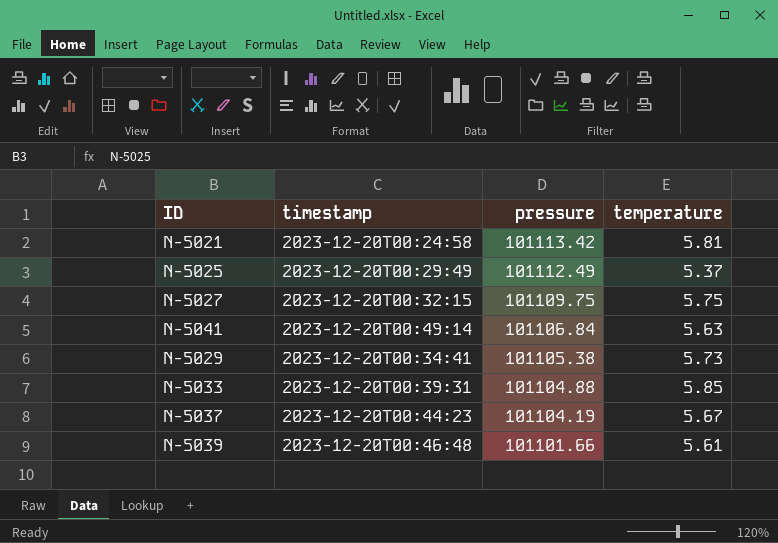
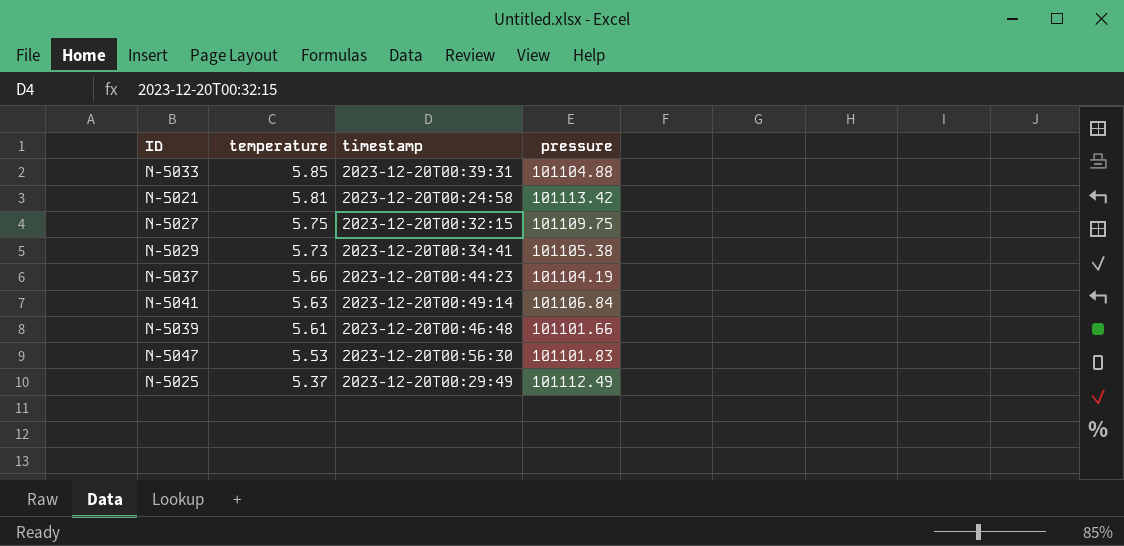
row order: pressure descending -> temperature descending
column temperature | position: 4 -> 2
N-5037 | temperature: 5.67 -> 5.66
row N-5047: none -> 5.53 | 2023-12-20T00:56:30 | 101101.83

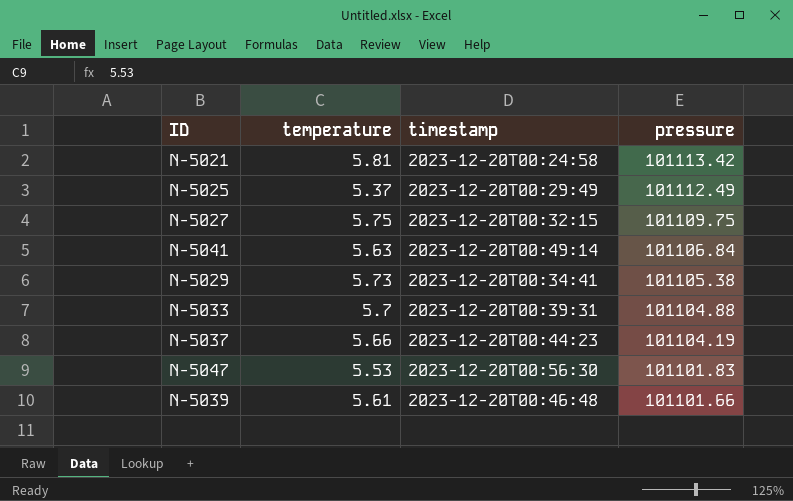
row order: temperature descending -> pressure descending
N-5033 | temperature: 5.85 -> 5.7

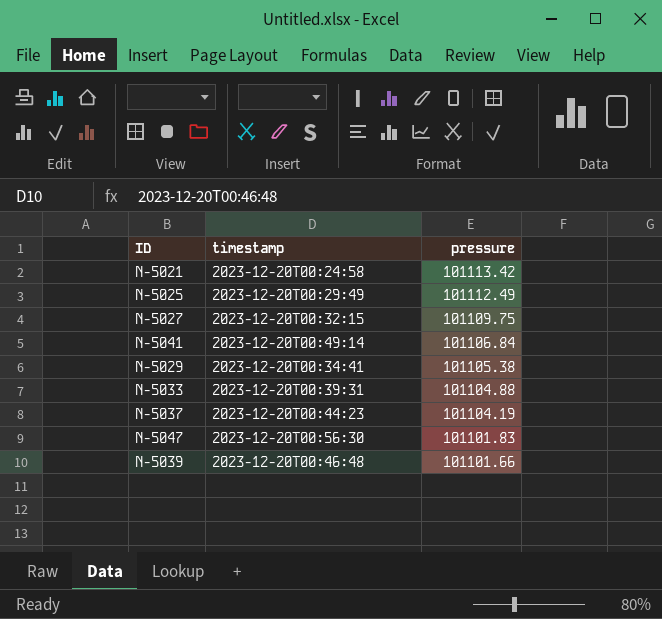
column temperature | position: 2 -> none

